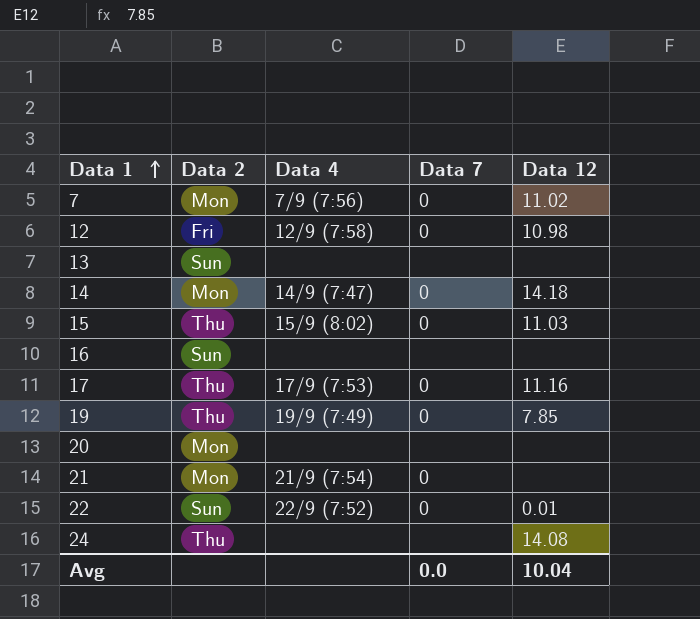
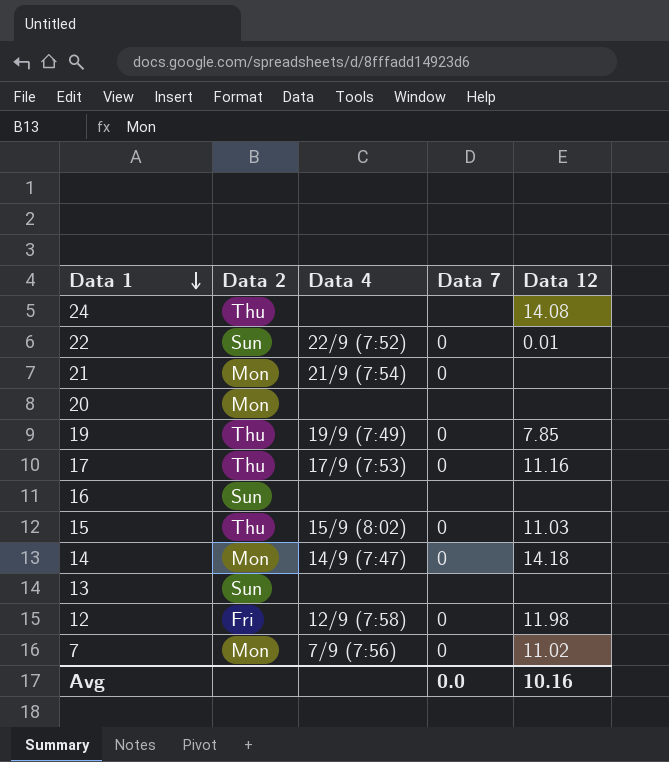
row order: Data 1 ascending -> Data 1 descending
12 | Data 12: 10.98 -> 11.98
Avg | Data 12: 10.04 -> 10.16

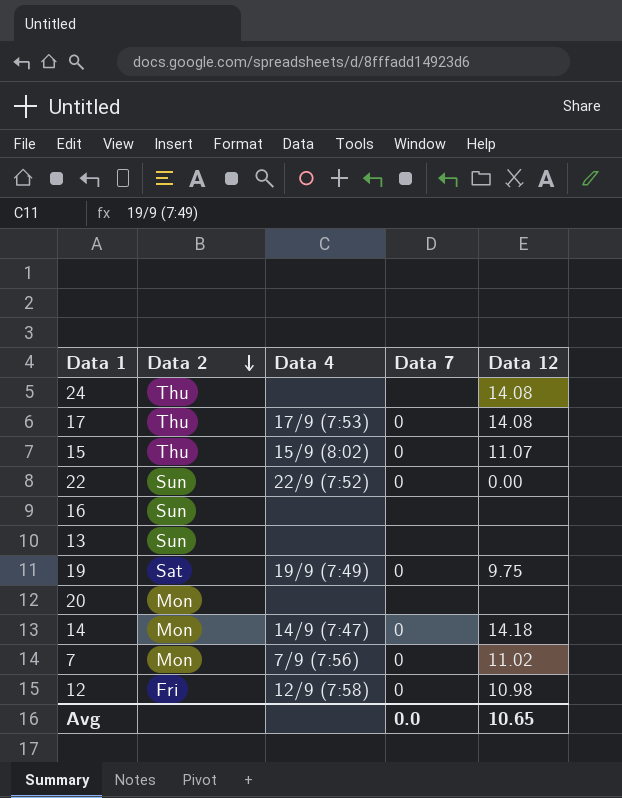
row order: Data 1 descending -> Data 2 descending
row 21: Mon | 21/9 (7:54) | 0 | none -> none
17 | Data 12: 11.16 -> 14.08
15 | Data 12: 11.03 -> 11.07
22 | Data 12: 0.01 -> 0.00
19 | Data 2: Thu -> Sat
19 | Data 12: 7.85 -> 9.75
12 | Data 12: 11.98 -> 10.98
Avg | Data 12: 10.16 -> 10.65

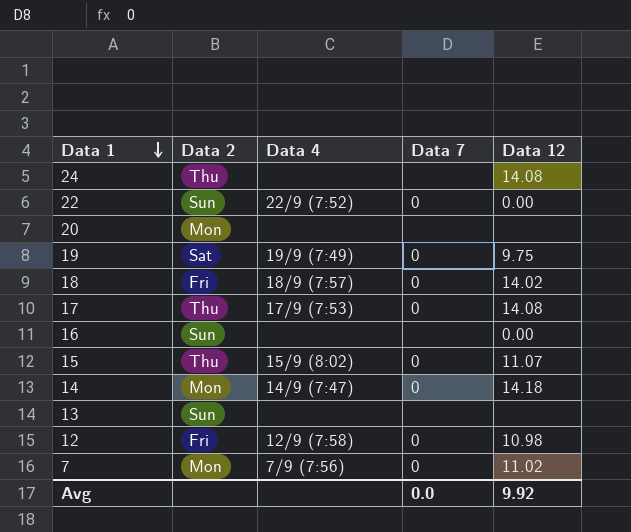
row order: Data 2 descending -> Data 1 descending
row 18: none -> Fri | 18/9 (7:57) | 0 | 14.02
16 | Data 12: none -> 0.00
Avg | Data 12: 10.65 -> 9.92

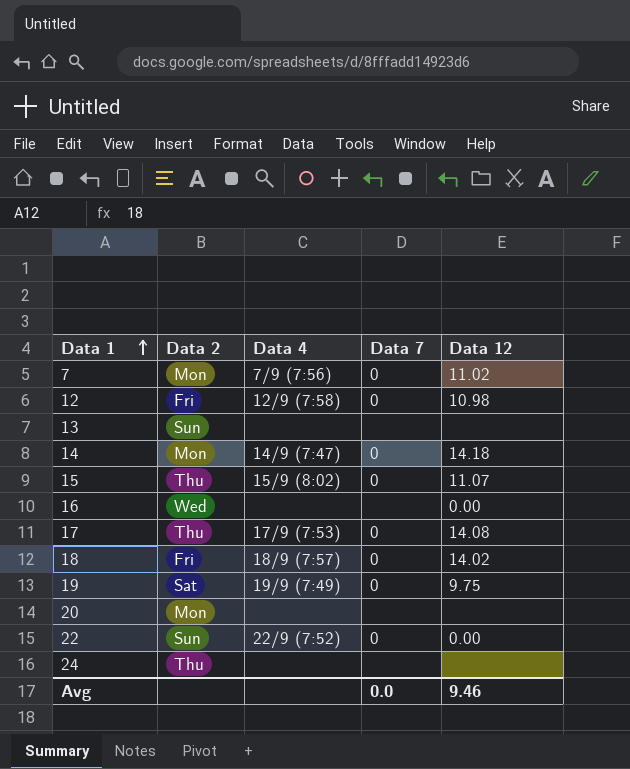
row order: Data 1 descending -> Data 1 ascending
16 | Data 2: Sun -> Wed
24 | Data 12: 14.08 -> none
Avg | Data 12: 9.92 -> 9.46

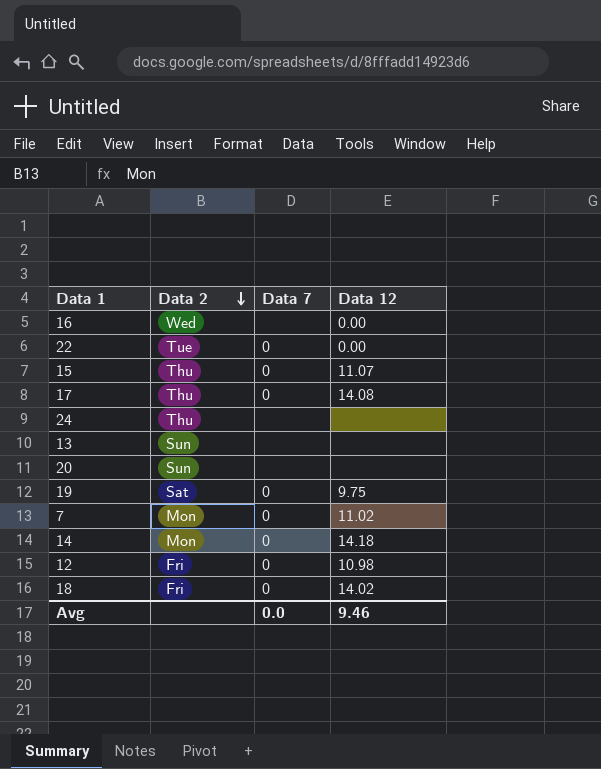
row order: Data 1 ascending -> Data 2 descending
column Data 4 | position: 3 -> none
22 | Data 2: Sun -> Tue
20 | Data 2: Mon -> Sun

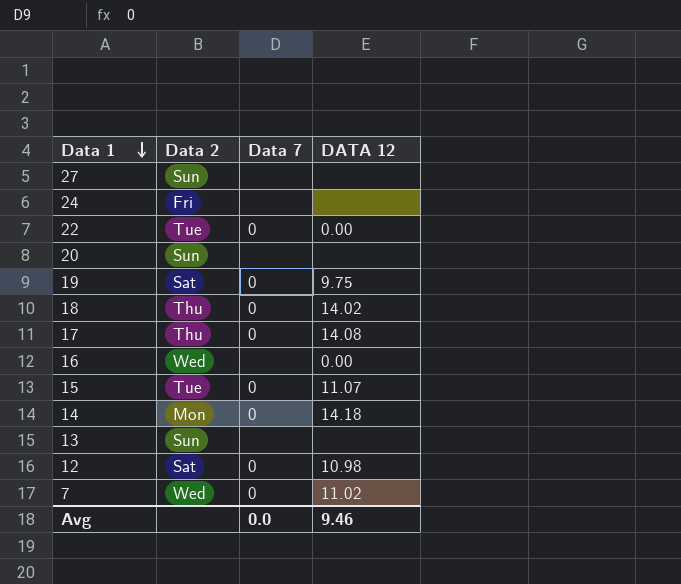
row order: Data 2 descending -> Data 1 descending
column name: Data 12 -> DATA 12
row 27: none -> Sun | none | none
24 | Data 2: Thu -> Fri
18 | Data 2: Fri -> Thu
15 | Data 2: Thu -> Tue
12 | Data 2: Fri -> Sat
7 | Data 2: Mon -> Wed

